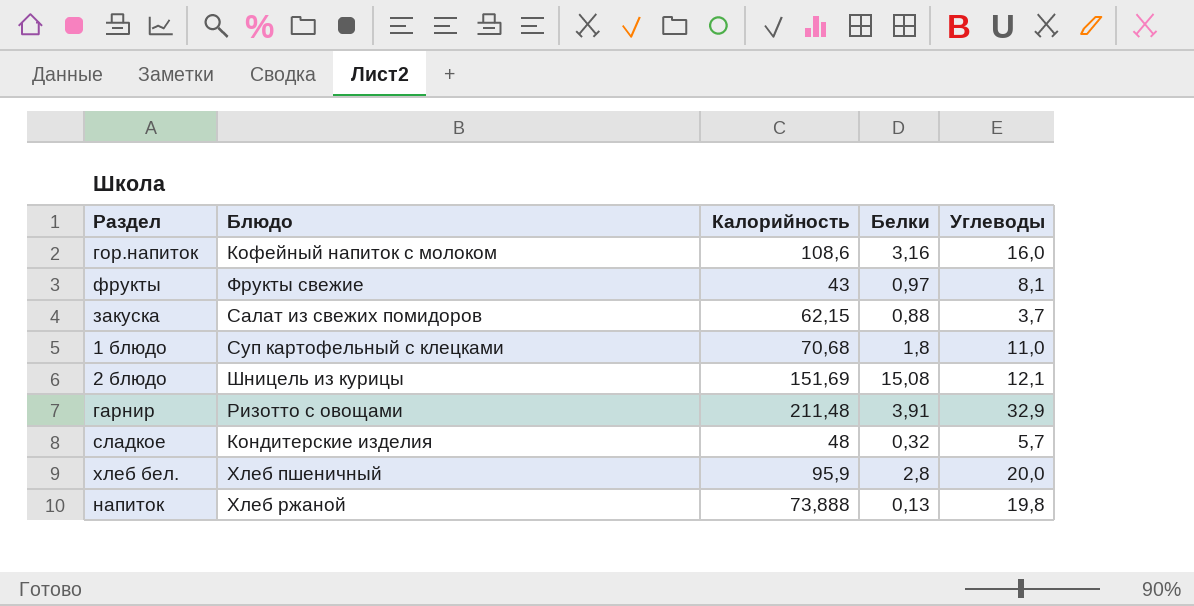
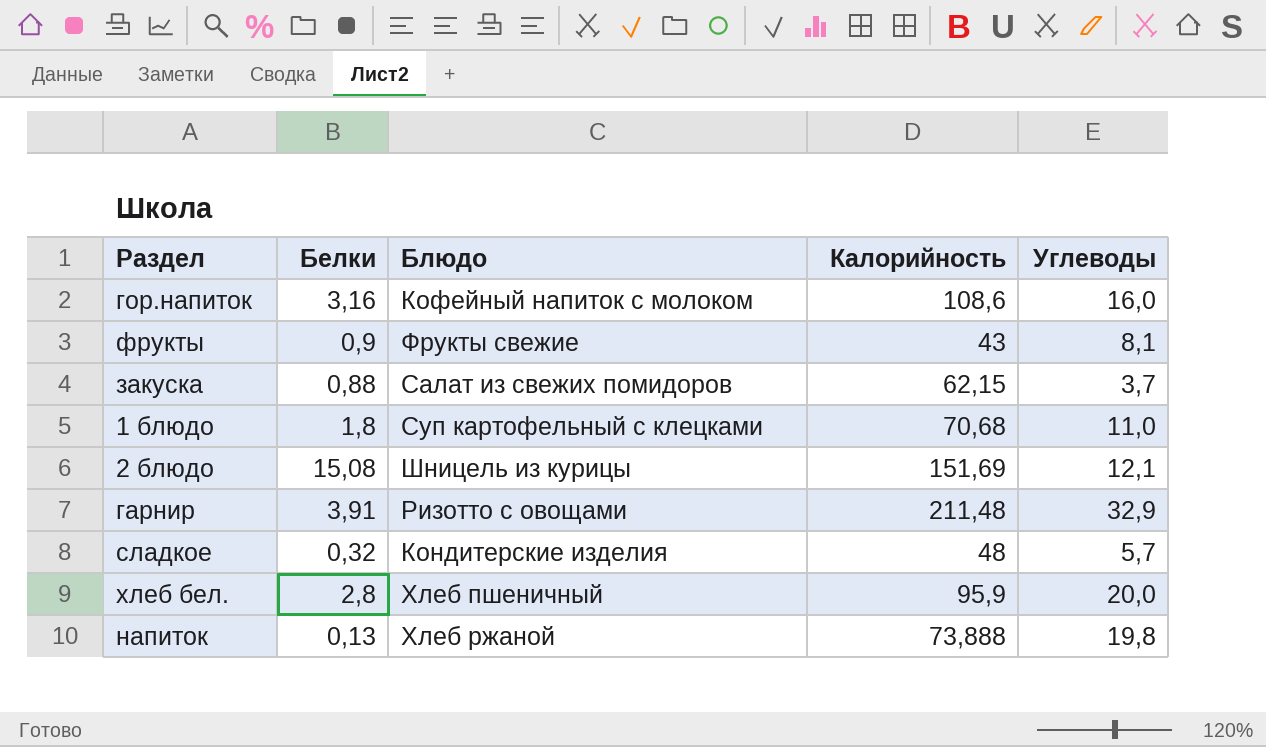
column Белки | position: 4 -> 2
фрукты | Белки: 0,97 -> 0,9

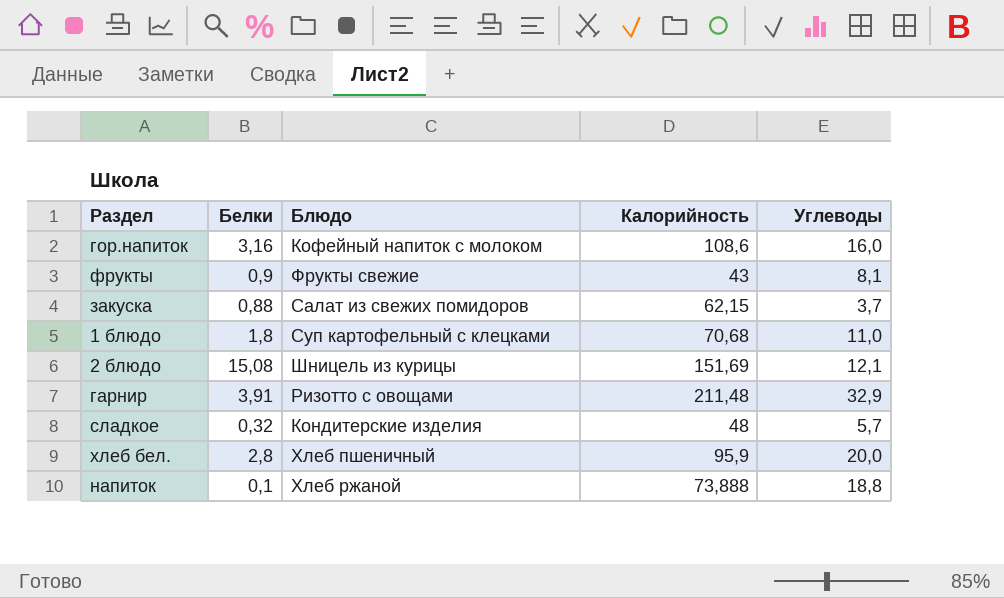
напиток | Белки: 0,13 -> 0,1
напиток | Углеводы: 19,8 -> 18,8

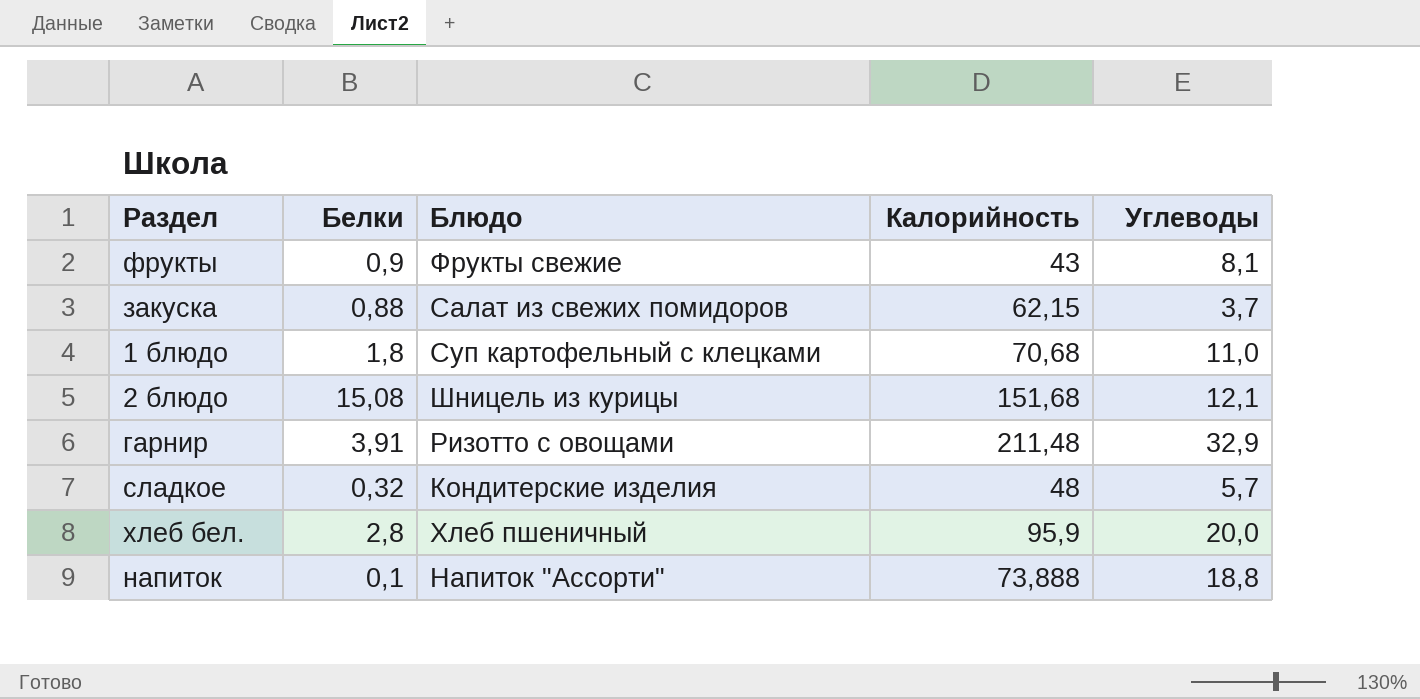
row гор.напиток: 3,16 | Кофейный напиток с молоком | 108,6 | 16,0 -> none
2 блюдо | Калорийность: 151,69 -> 151,68
напиток | Блюдо: Хлеб ржаной -> Напиток "Ассорти"

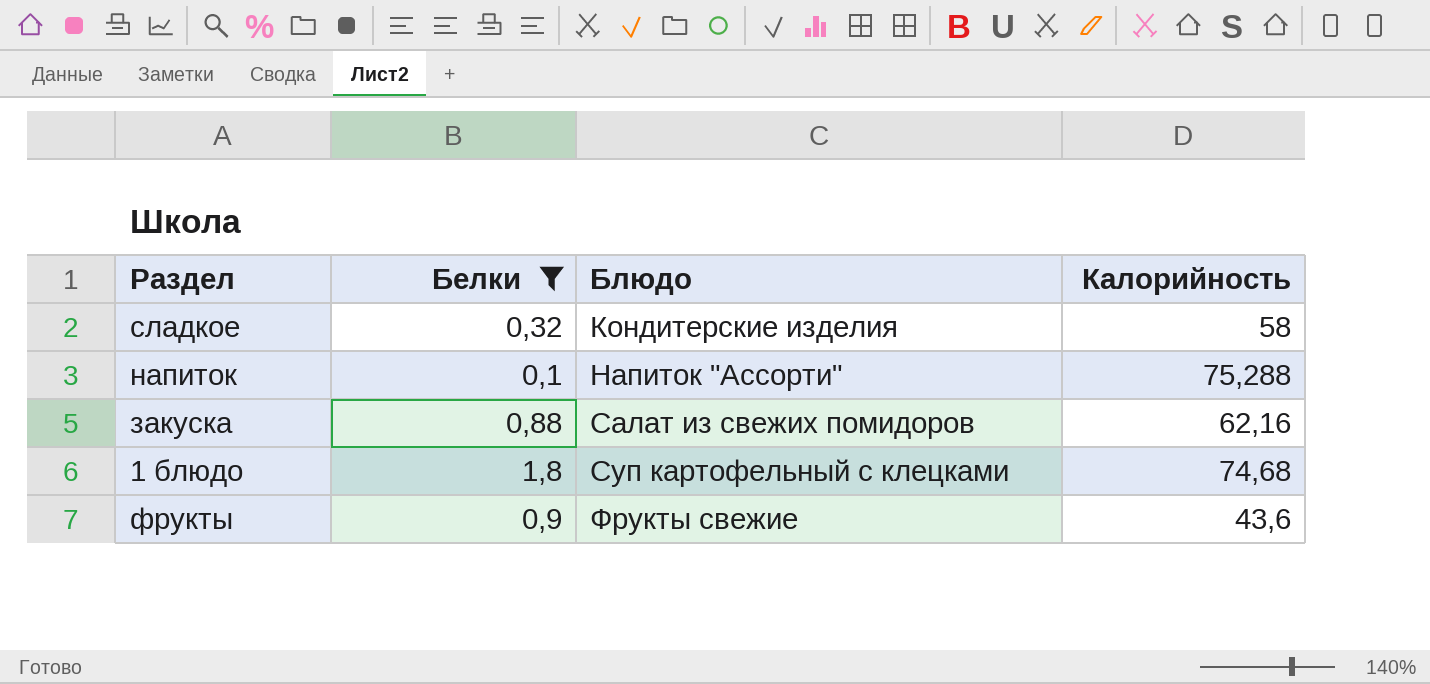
filter: none -> Белки <= 1,8
row order: none -> Блюдо ascending
column Углеводы | position: 5 -> none
сладкое | Калорийность: 48 -> 58
напиток | Калорийность: 73,888 -> 75,288
закуска | Калорийность: 62,15 -> 62,16
1 блюдо | Калорийность: 70,68 -> 74,68
фрукты | Калорийность: 43 -> 43,6

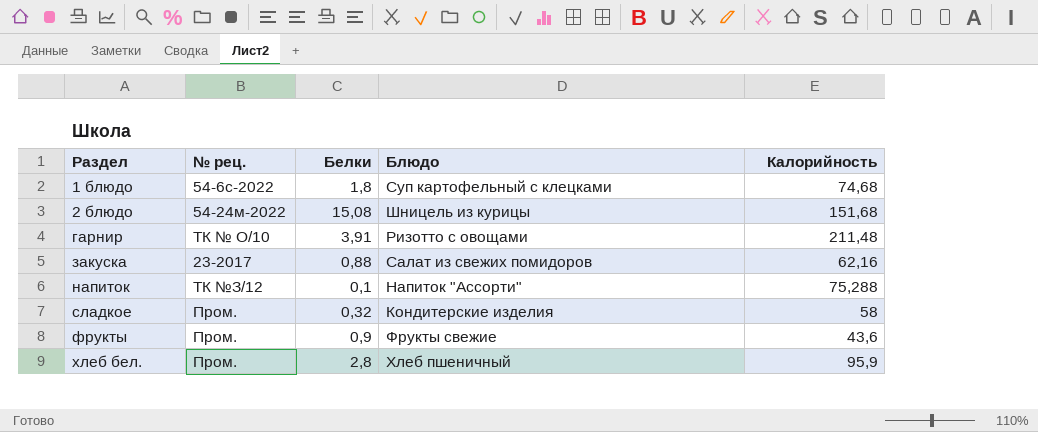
filter: Белки <= 1,8 -> none
row order: Блюдо ascending -> Раздел ascending
column № рец. | position: none -> 2

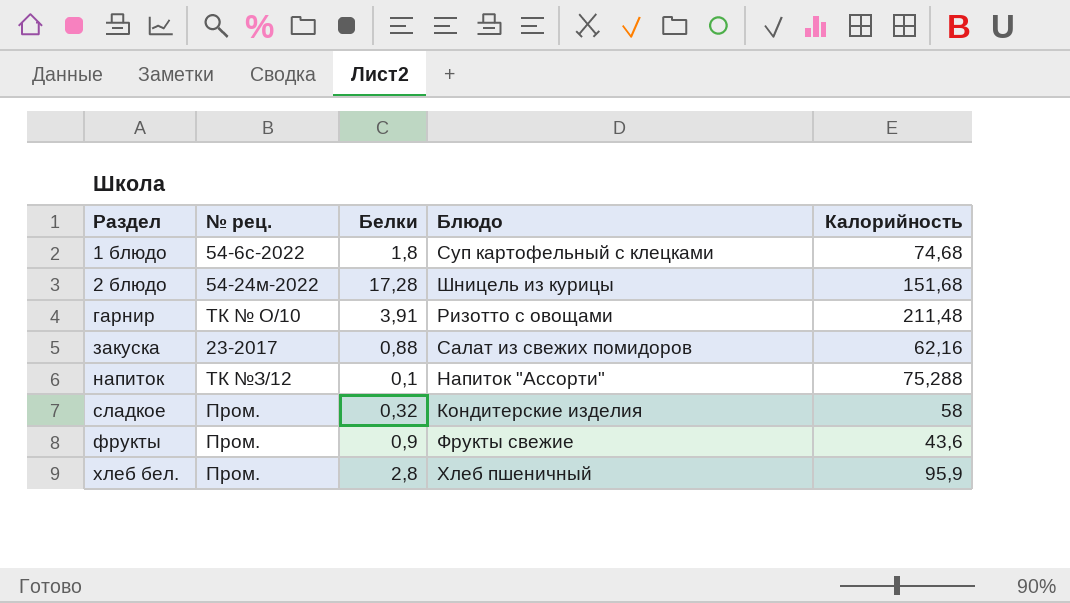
2 блюдо | Белки: 15,08 -> 17,28

